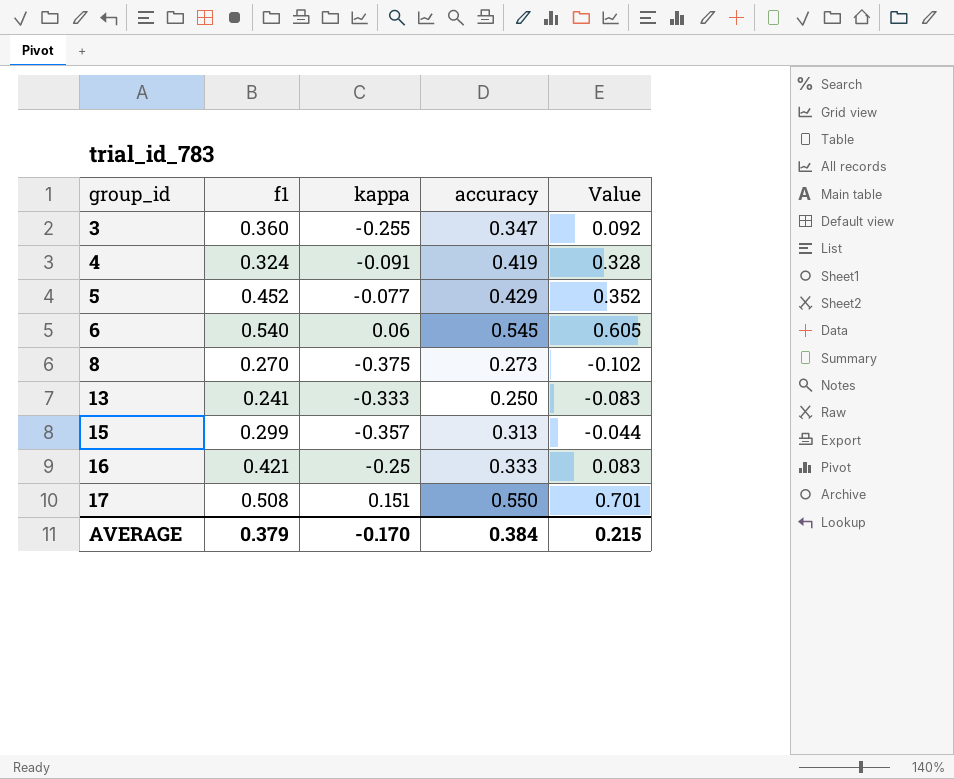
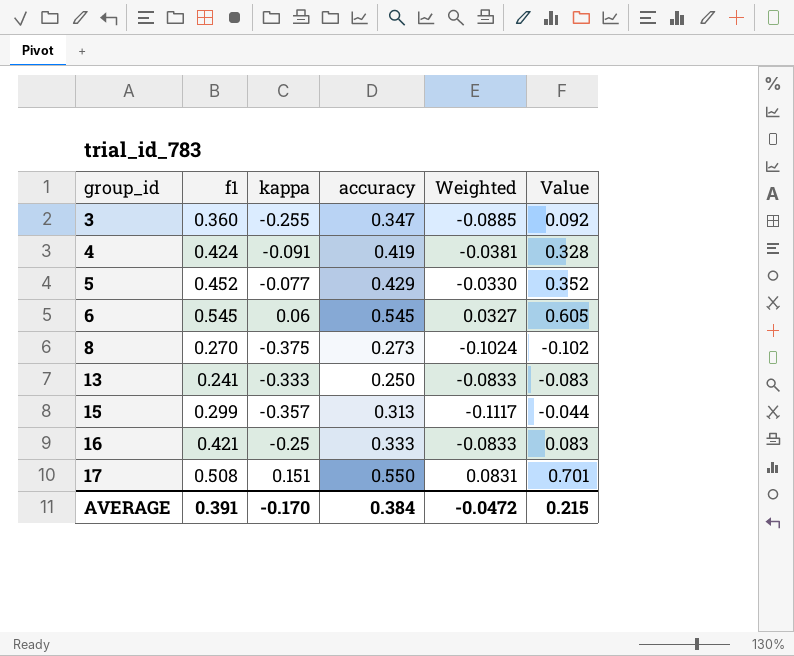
column Weighted | formula: none -> [kappa] * [accuracy]
4 | f1: 0.324 -> 0.424
6 | f1: 0.540 -> 0.545
AVERAGE | f1: 0.379 -> 0.391

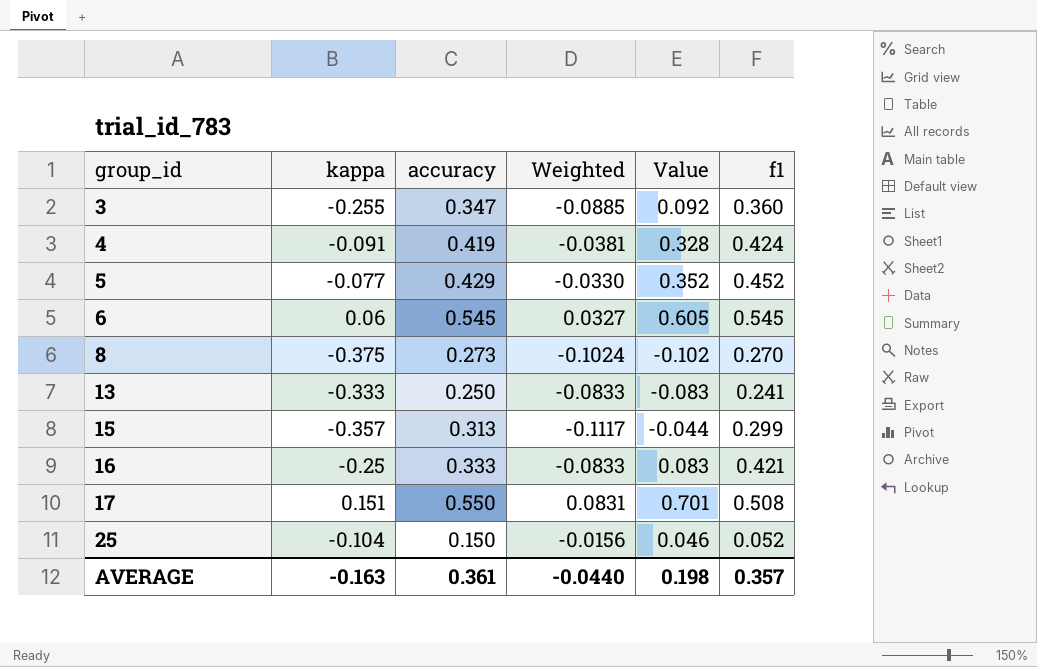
column f1 | position: 2 -> 6
row 25: none -> -0.104 | 0.150 | -0.0156 | 0.046 | 0.052
AVERAGE | kappa: -0.170 -> -0.163
AVERAGE | accuracy: 0.384 -> 0.361
AVERAGE | Weighted: -0.0472 -> -0.0440
AVERAGE | Value: 0.215 -> 0.198
AVERAGE | f1: 0.391 -> 0.357

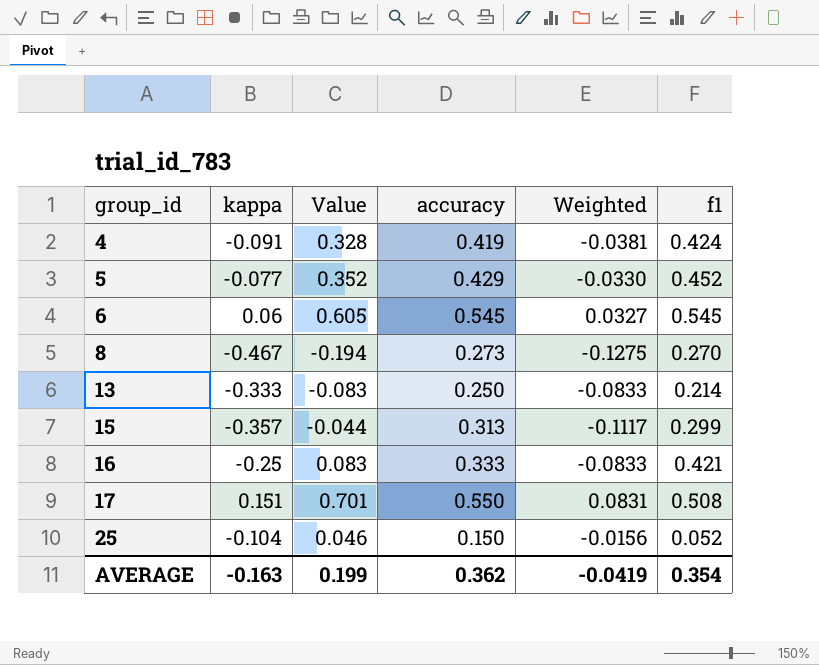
column Value | position: 5 -> 3
row 3: -0.255 | 0.347 | -0.0885 | 0.092 | 0.360 -> none
8 | kappa: -0.375 -> -0.467
8 | Value: -0.102 -> -0.194
8 | Weighted: -0.1024 -> -0.1275
13 | f1: 0.241 -> 0.214
AVERAGE | Value: 0.198 -> 0.199
AVERAGE | accuracy: 0.361 -> 0.362
AVERAGE | Weighted: -0.0440 -> -0.0419
AVERAGE | f1: 0.357 -> 0.354

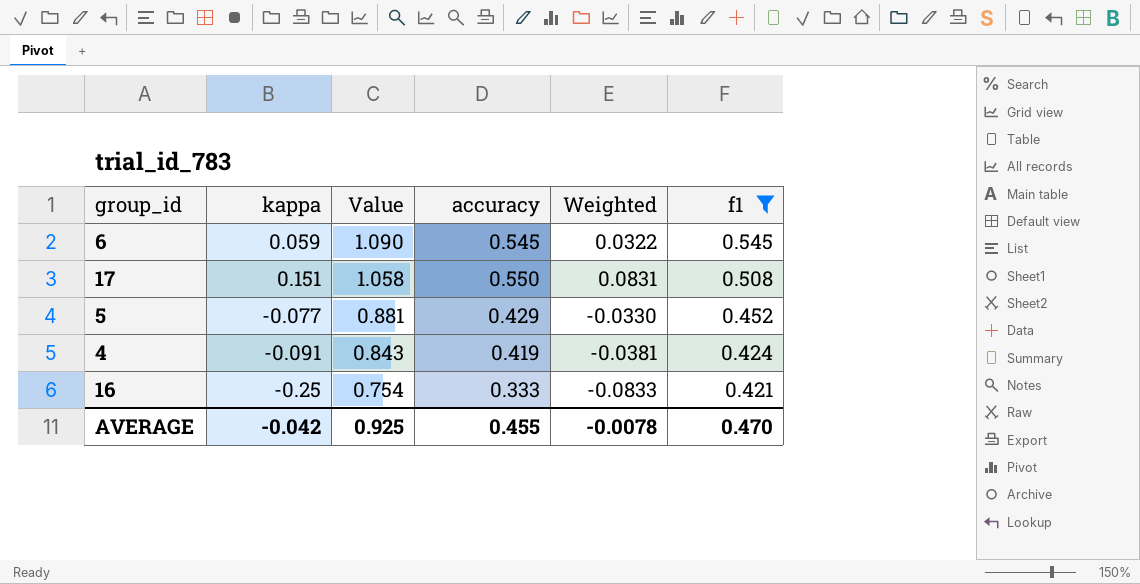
filter: none -> f1 >= 0.421
row order: group_id ascending -> Value descending
column Value | formula: [kappa] + [accuracy] -> [accuracy] + [f1]
6 | kappa: 0.06 -> 0.059
6 | Weighted: 0.0327 -> 0.0322
AVERAGE | kappa: -0.163 -> -0.042
AVERAGE | Value: 0.199 -> 0.925
AVERAGE | accuracy: 0.362 -> 0.455
AVERAGE | Weighted: -0.0419 -> -0.0078
AVERAGE | f1: 0.354 -> 0.470

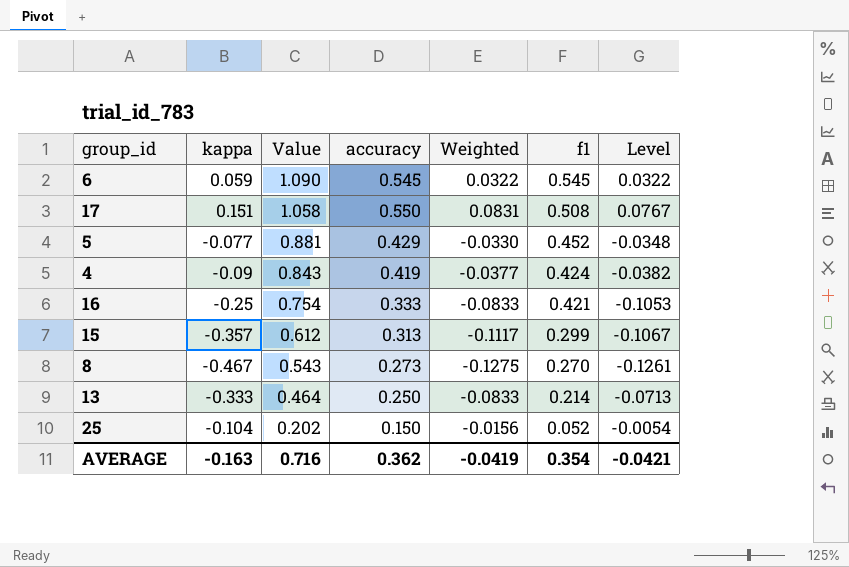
filter: f1 >= 0.421 -> none
column Level | formula: none -> [kappa] * [f1]
4 | kappa: -0.091 -> -0.09
4 | Weighted: -0.0381 -> -0.0377
AVERAGE | kappa: -0.042 -> -0.163
AVERAGE | Value: 0.925 -> 0.716
AVERAGE | accuracy: 0.455 -> 0.362
AVERAGE | Weighted: -0.0078 -> -0.0419
AVERAGE | f1: 0.470 -> 0.354

